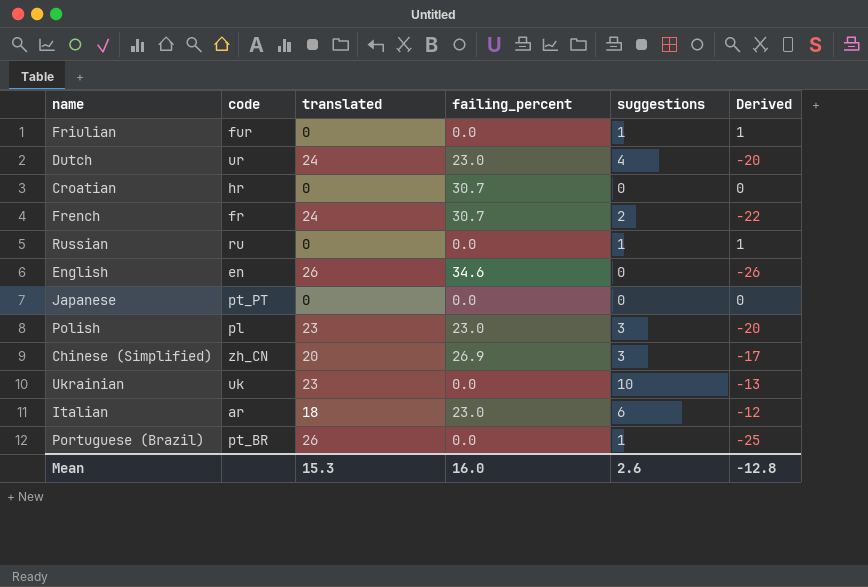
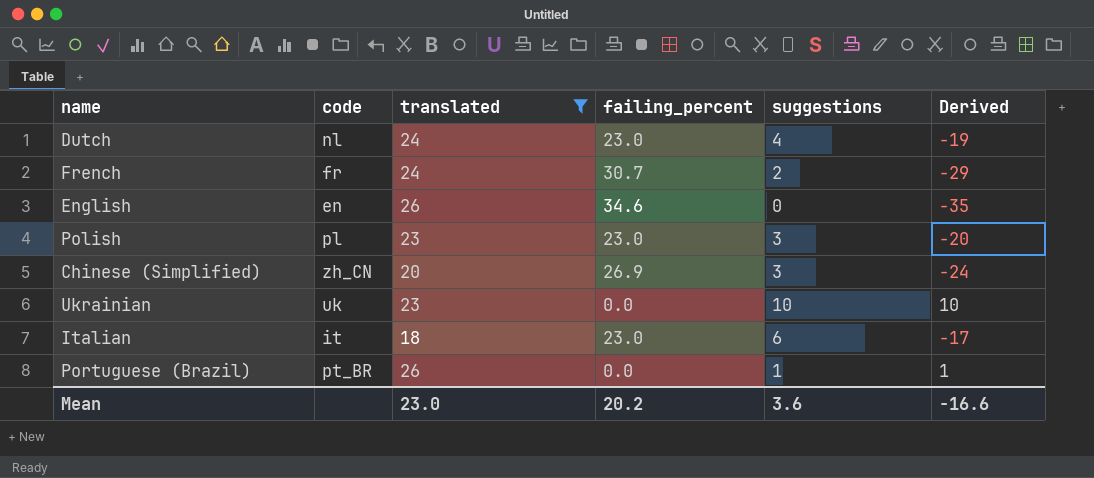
filter: none -> translated != 0
column Derived | formula: [suggestions] - [translated] -> [suggestions] - [failing_percent]
Dutch | code: ur -> nl
Italian | code: ar -> it
Mean | translated: 15.3 -> 23.0
Mean | failing_percent: 16.0 -> 20.2
Mean | suggestions: 2.6 -> 3.6
Mean | Derived: -12.8 -> -16.6

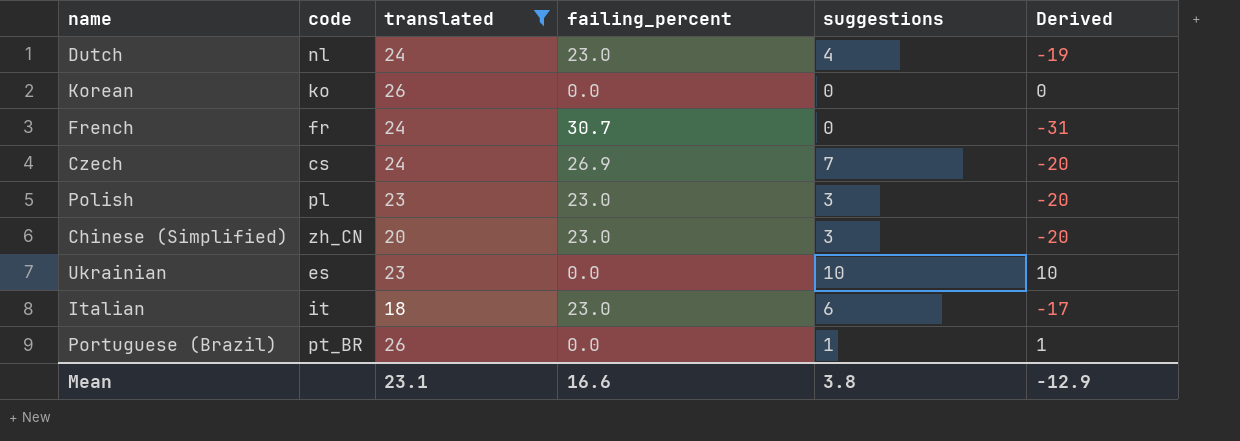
row English: en | 26 | 34.6 | 0 | -35 -> none
row Korean: none -> ko | 26 | 0.0 | 0 | 0
French | suggestions: 2 -> 0
French | Derived: -29 -> -31
row Czech: none -> cs | 24 | 26.9 | 7 | -20
Chinese (Simplified) | failing_percent: 26.9 -> 23.0
Chinese (Simplified) | Derived: -24 -> -20
Ukrainian | code: uk -> es
Mean | translated: 23.0 -> 23.1
Mean | failing_percent: 20.2 -> 16.6
Mean | suggestions: 3.6 -> 3.8
Mean | Derived: -16.6 -> -12.9

